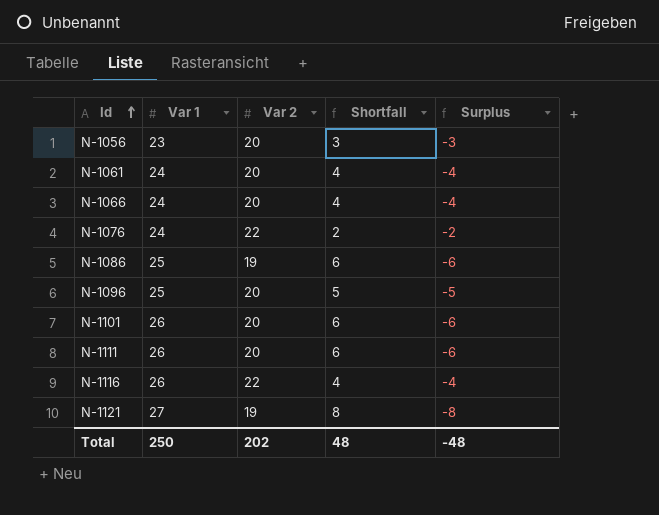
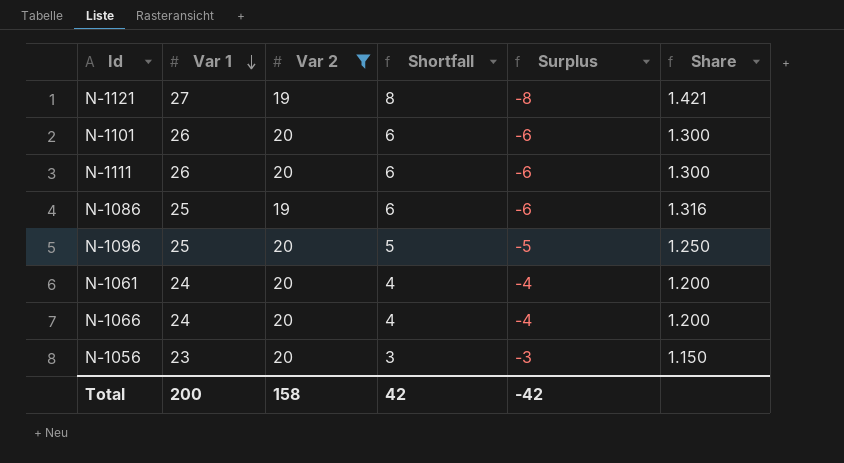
filter: none -> Var 2 != 22
row order: Id ascending -> Var 1 descending
column Share | formula: none -> [Var 1] / [Var 2]
Total | Var 1: 250 -> 200
Total | Var 2: 202 -> 158
Total | Shortfall: 48 -> 42
Total | Surplus: -48 -> -42

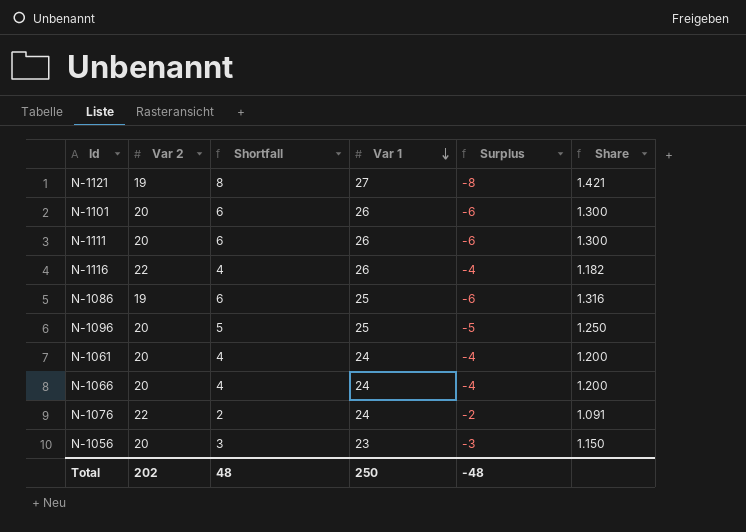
filter: Var 2 != 22 -> none
column Var 1 | position: 2 -> 4
Total | Var 2: 158 -> 202
Total | Shortfall: 42 -> 48
Total | Var 1: 200 -> 250
Total | Surplus: -42 -> -48

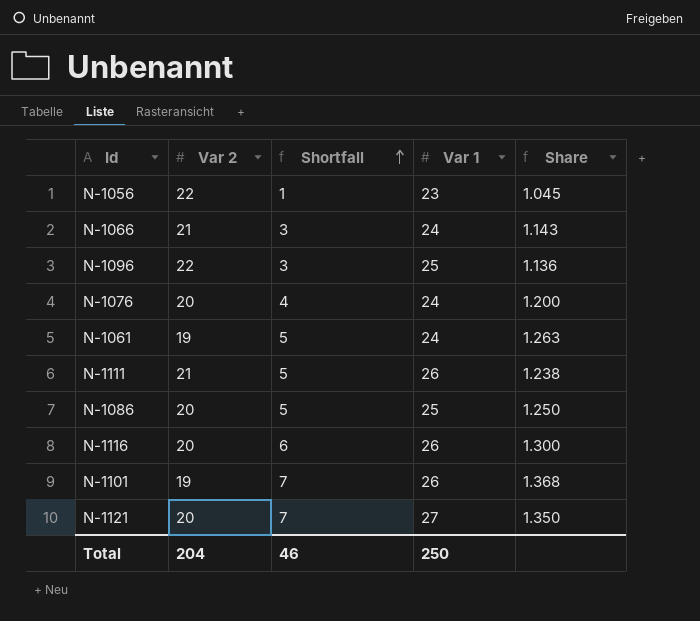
row order: Var 1 descending -> Shortfall ascending
column Surplus | formula: [Var 2] - [Var 1] -> none
N-1056 | Var 2: 20 -> 22
N-1056 | Shortfall: 3 -> 1
N-1056 | Share: 1.150 -> 1.045
N-1066 | Var 2: 20 -> 21
N-1066 | Shortfall: 4 -> 3
N-1066 | Share: 1.200 -> 1.143
N-1096 | Var 2: 20 -> 22
N-1096 | Shortfall: 5 -> 3
N-1096 | Share: 1.250 -> 1.136
N-1076 | Var 2: 22 -> 20
N-1076 | Shortfall: 2 -> 4
N-1076 | Share: 1.091 -> 1.200
N-1061 | Var 2: 20 -> 19
N-1061 | Shortfall: 4 -> 5
N-1061 | Share: 1.200 -> 1.263
N-1111 | Var 2: 20 -> 21
N-1111 | Shortfall: 6 -> 5
N-1111 | Share: 1.300 -> 1.238
N-1086 | Var 2: 19 -> 20
N-1086 | Shortfall: 6 -> 5
N-1086 | Share: 1.316 -> 1.250
N-1116 | Var 2: 22 -> 20
N-1116 | Shortfall: 4 -> 6
N-1116 | Share: 1.182 -> 1.300
N-1101 | Var 2: 20 -> 19
N-1101 | Shortfall: 6 -> 7
N-1101 | Share: 1.300 -> 1.368
N-1121 | Var 2: 19 -> 20
N-1121 | Shortfall: 8 -> 7
N-1121 | Share: 1.421 -> 1.350
Total | Var 2: 202 -> 204
Total | Shortfall: 48 -> 46

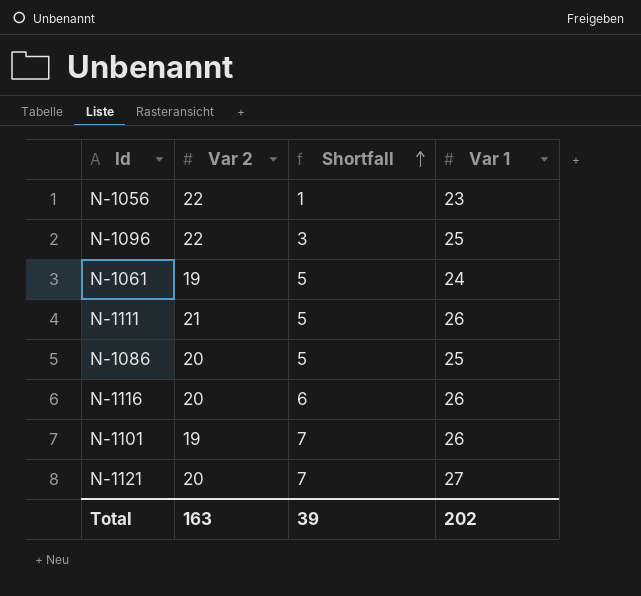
column Share | formula: [Var 1] / [Var 2] -> none
row N-1066: 21 | 3 | 24 | 1.143 -> none
row N-1076: 20 | 4 | 24 | 1.200 -> none
Total | Var 2: 204 -> 163
Total | Shortfall: 46 -> 39
Total | Var 1: 250 -> 202

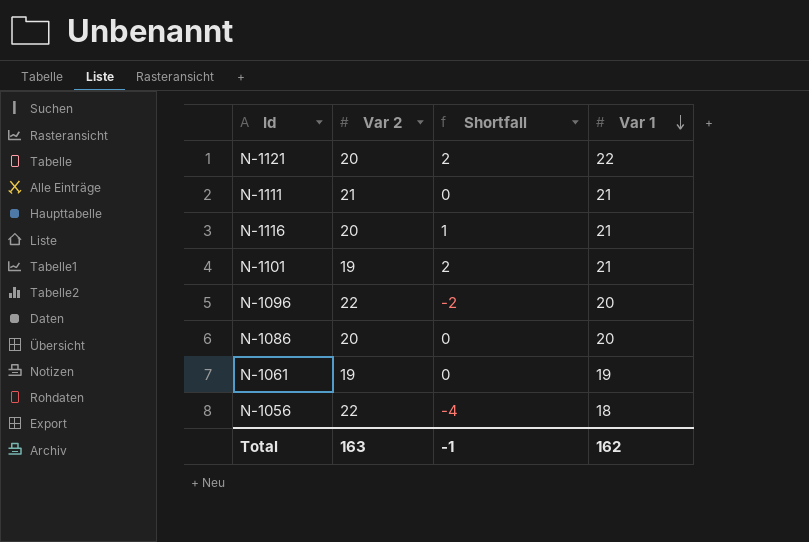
row order: Shortfall ascending -> Var 1 descending
N-1121 | Shortfall: 7 -> 2
N-1121 | Var 1: 27 -> 22
N-1111 | Shortfall: 5 -> 0
N-1111 | Var 1: 26 -> 21
N-1116 | Shortfall: 6 -> 1
N-1116 | Var 1: 26 -> 21
N-1101 | Shortfall: 7 -> 2
N-1101 | Var 1: 26 -> 21
N-1096 | Shortfall: 3 -> -2
N-1096 | Var 1: 25 -> 20
N-1086 | Shortfall: 5 -> 0
N-1086 | Var 1: 25 -> 20
N-1061 | Shortfall: 5 -> 0
N-1061 | Var 1: 24 -> 19
N-1056 | Shortfall: 1 -> -4
N-1056 | Var 1: 23 -> 18
Total | Shortfall: 39 -> -1
Total | Var 1: 202 -> 162

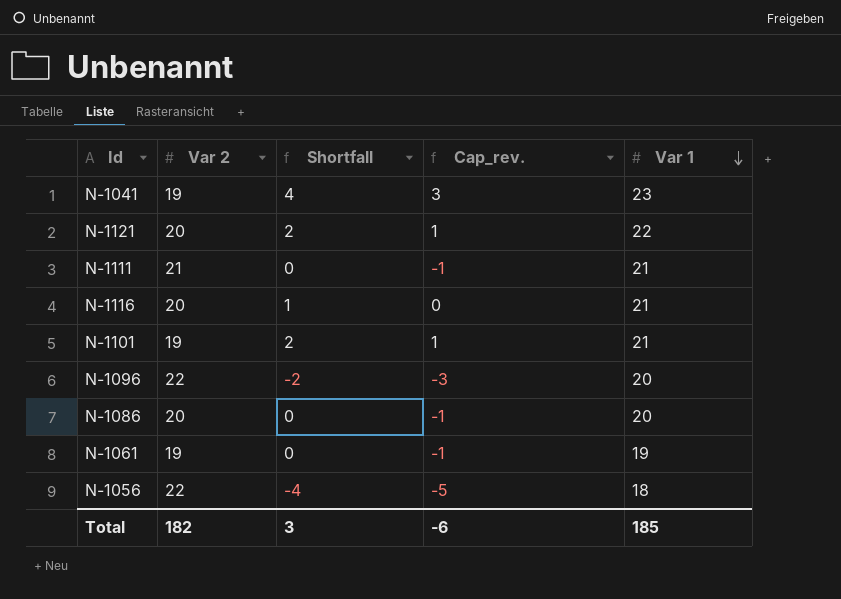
column Cap_rev. | formula: none -> [Shortfall] - 1
row N-1041: none -> 19 | 4 | 3 | 23
Total | Var 2: 163 -> 182
Total | Shortfall: -1 -> 3
Total | Var 1: 162 -> 185

